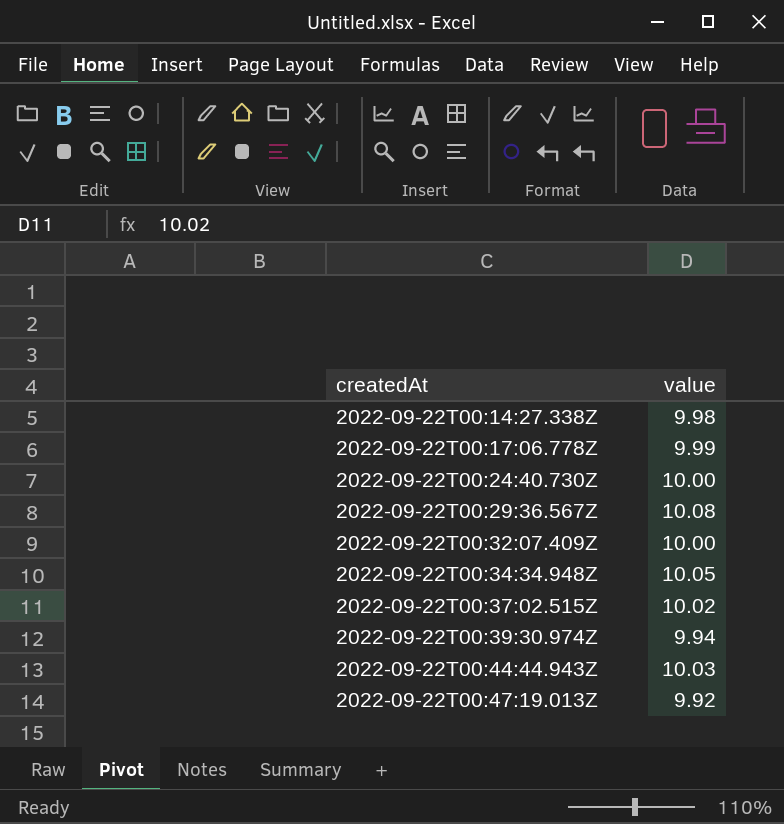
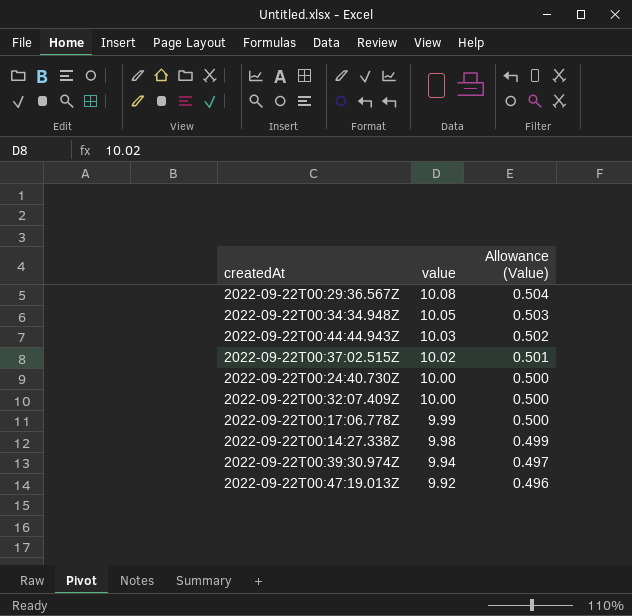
row order: createdAt ascending -> value descending
column Allowance (Value) | formula: none -> [value] * 0.05

